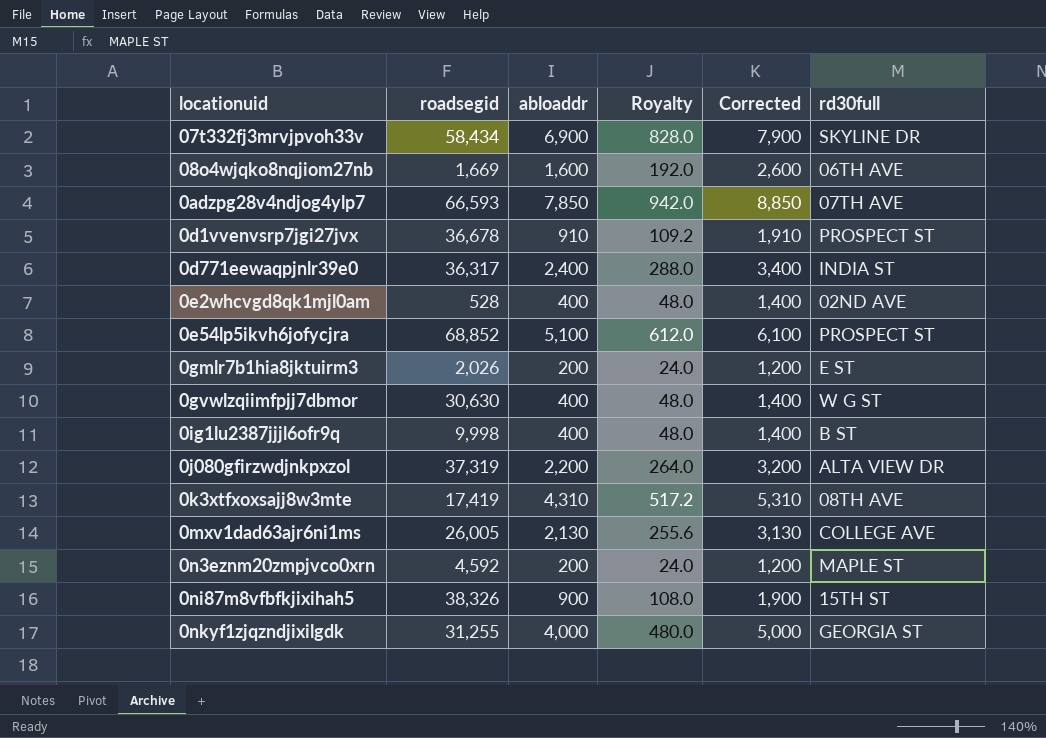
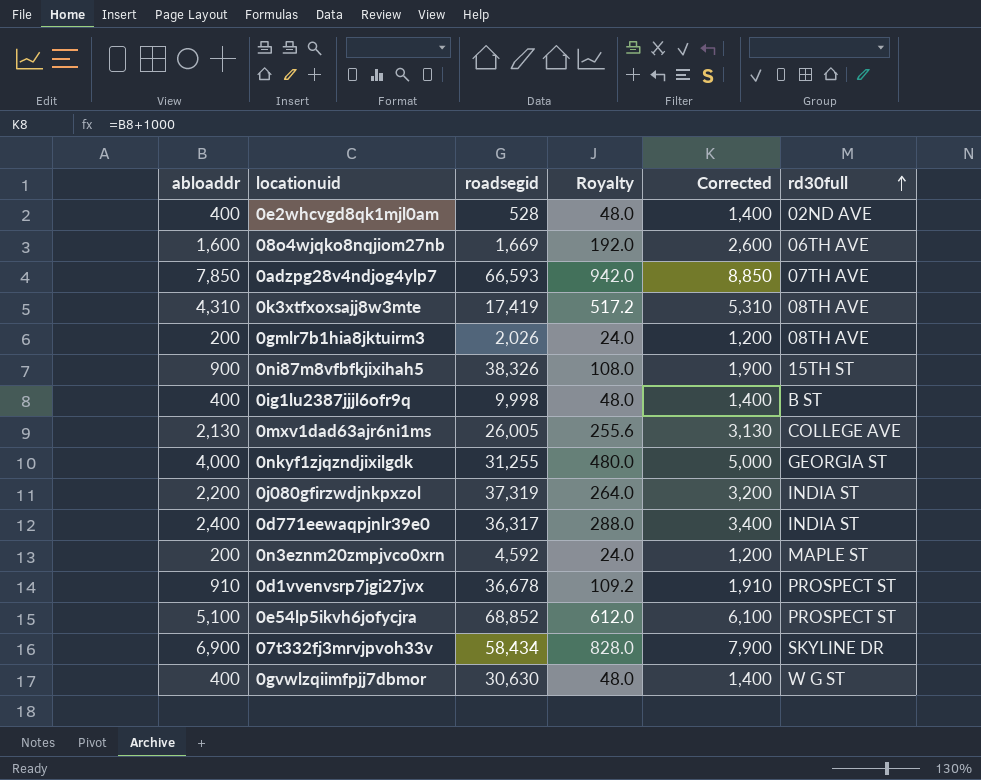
row order: none -> rd30full ascending
column abloaddr | position: 3 -> 1
0gmlr7b1hia8jktuirm3 | rd30full: E ST -> 08TH AVE
0j080gfirzwdjnkpxzol | rd30full: ALTA VIEW DR -> INDIA ST

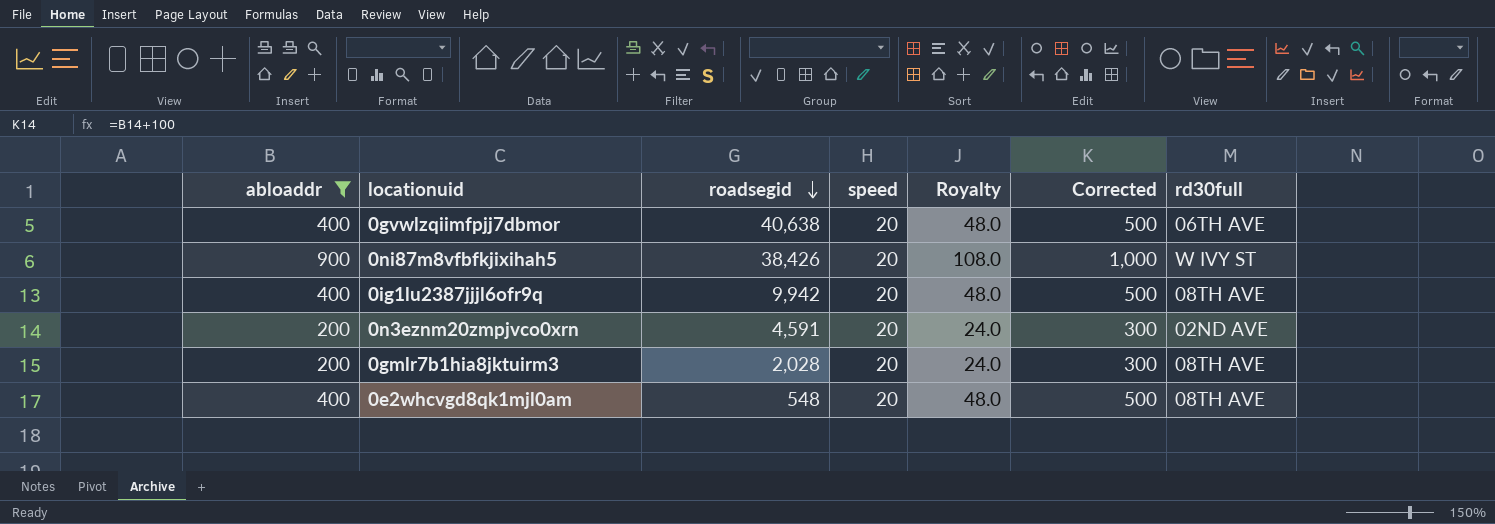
filter: none -> abloaddr <= 900
row order: rd30full ascending -> roadsegid descending
column speed | position: none -> 4
column Corrected | formula: [abloaddr] + 1000 -> [abloaddr] + 100
0gvwlzqiimfpjj7dbmor | roadsegid: 30,630 -> 40,638
0gvwlzqiimfpjj7dbmor | rd30full: W G ST -> 06TH AVE
0ni87m8vfbfkjixihah5 | roadsegid: 38,326 -> 38,426
0ni87m8vfbfkjixihah5 | rd30full: 15TH ST -> W IVY ST
0ig1lu2387jjjl6ofr9q | roadsegid: 9,998 -> 9,942
0ig1lu2387jjjl6ofr9q | rd30full: B ST -> 08TH AVE
0n3eznm20zmpjvco0xrn | roadsegid: 4,592 -> 4,591
0n3eznm20zmpjvco0xrn | rd30full: MAPLE ST -> 02ND AVE
0gmlr7b1hia8jktuirm3 | roadsegid: 2,026 -> 2,028
0e2whcvgd8qk1mjl0am | roadsegid: 528 -> 548
0e2whcvgd8qk1mjl0am | rd30full: 02ND AVE -> 08TH AVE

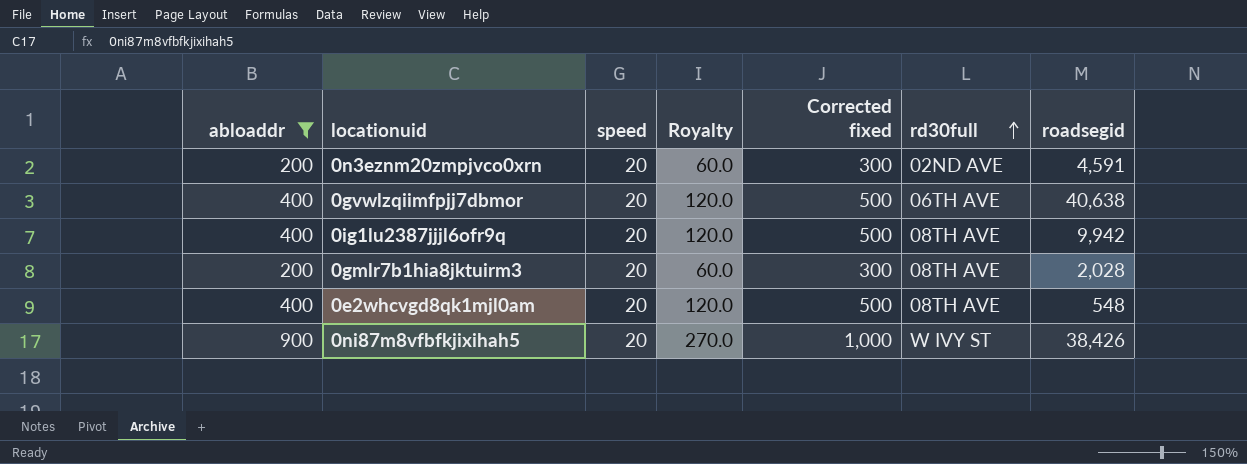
row order: roadsegid descending -> rd30full ascending
column Royalty | formula: [abloaddr] * 0.12 -> [abloaddr] * 0.3
column name: Corrected -> Corrected fixed
column roadsegid | position: 3 -> 7

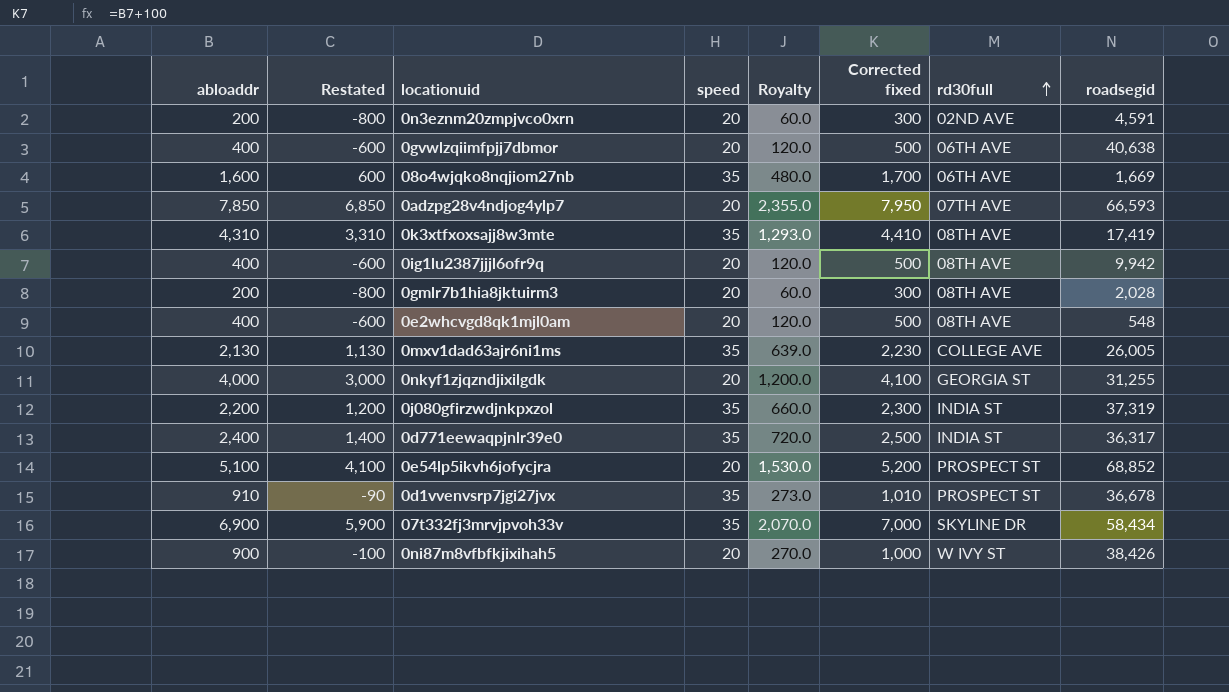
filter: abloaddr <= 900 -> none
column Restated | formula: none -> [abloaddr] - 1000

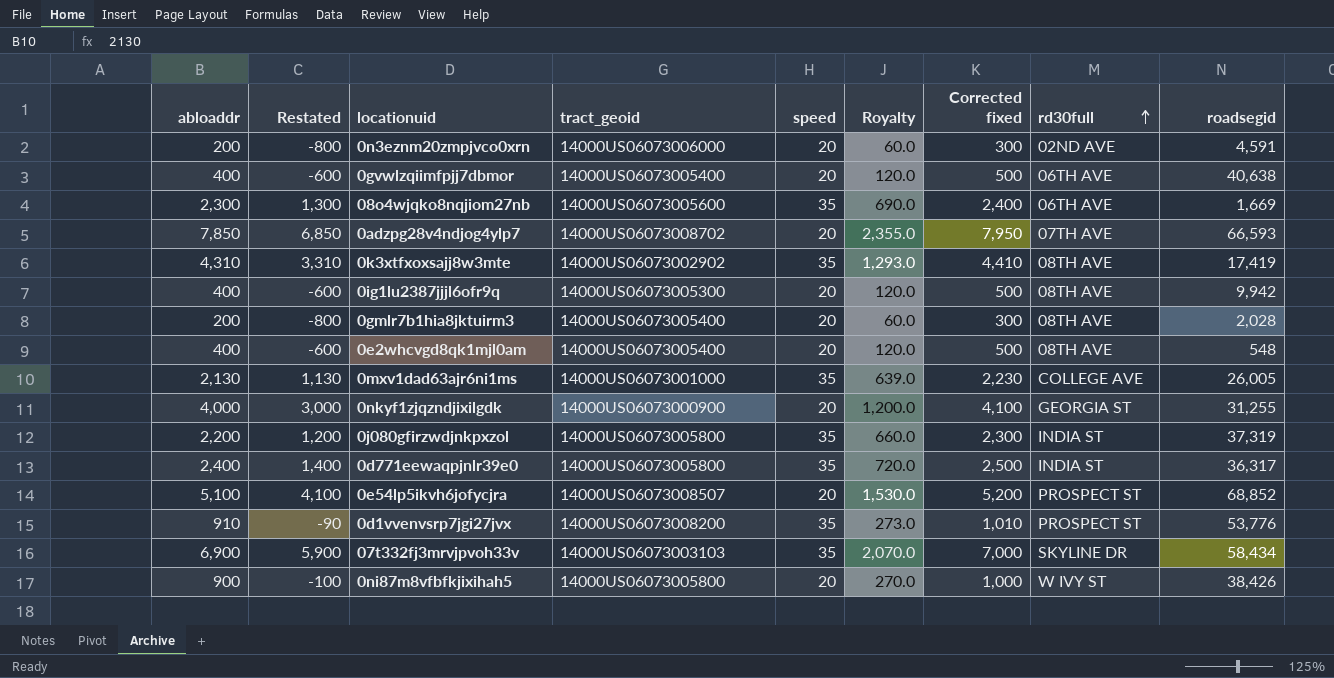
column tract_geoid | position: none -> 4
08o4wjqko8nqjiom27nb | abloaddr: 1,600 -> 2,300
08o4wjqko8nqjiom27nb | Restated: 600 -> 1,300
08o4wjqko8nqjiom27nb | Royalty: 480.0 -> 690.0
08o4wjqko8nqjiom27nb | Corrected fixed: 1,700 -> 2,400
0d1vvenvsrp7jgi27jvx | roadsegid: 36,678 -> 53,776

